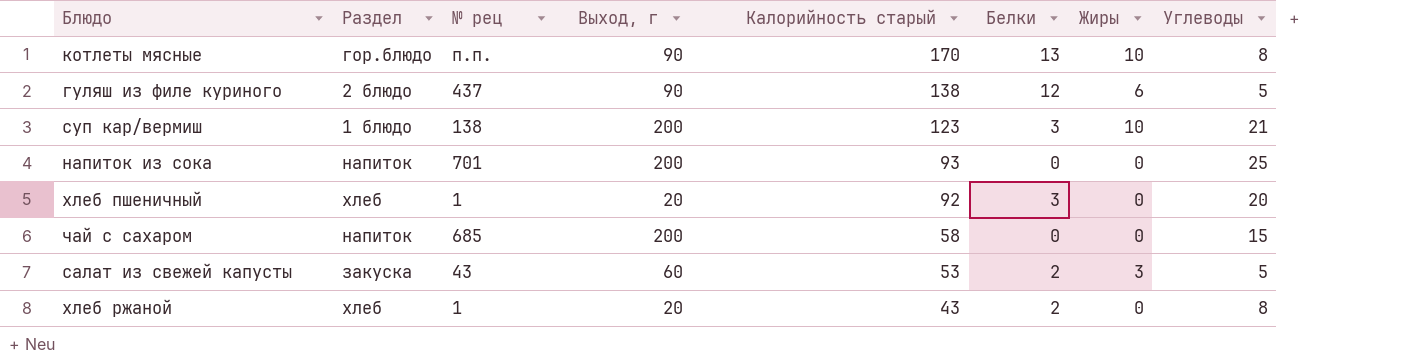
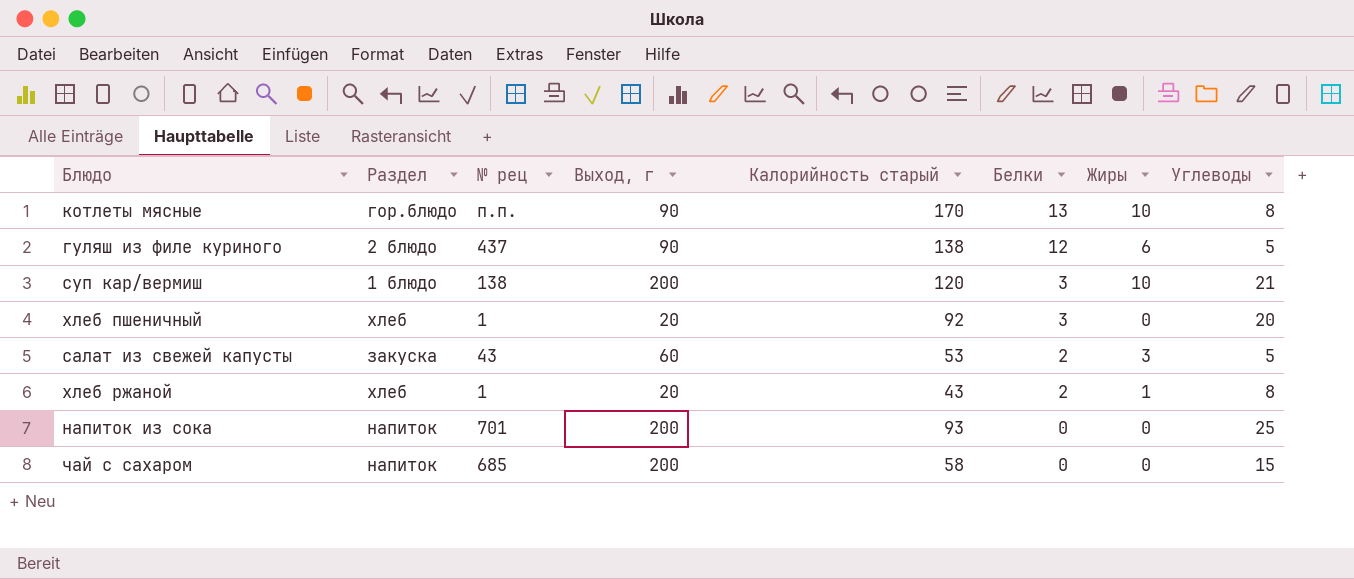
row order: Калорийность старый descending -> Белки descending
суп кар/вермиш | Калорийность старый: 123 -> 120
хлеб ржаной | Жиры: 0 -> 1

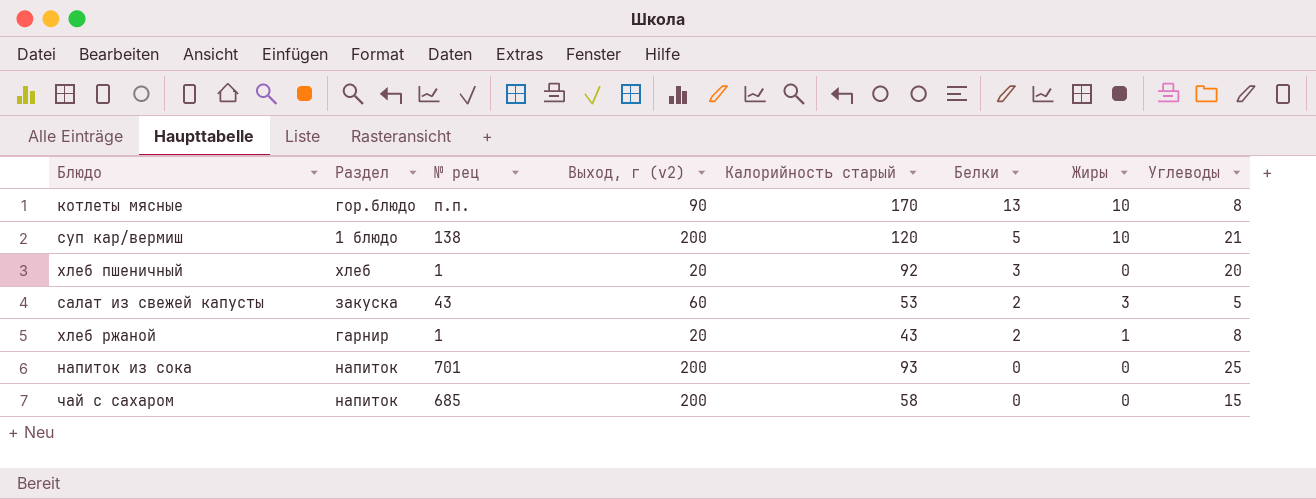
column name: Выход, г -> Выход, г (v2)
row гуляш из филе куриного: 2 блюдо | 437 | 90 | 138 | 12 | 6 | 5 -> none
суп кар/вермиш | Белки: 3 -> 5
хлеб ржаной | Раздел: хлеб -> гарнир

